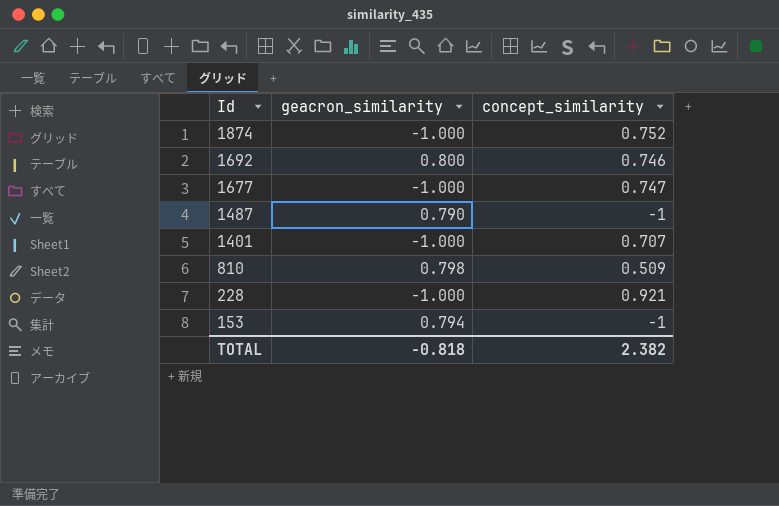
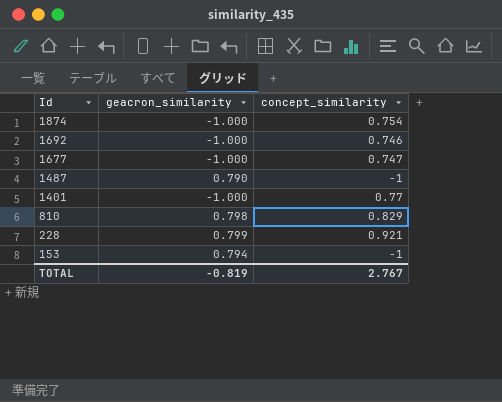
1874 | concept_similarity: 0.752 -> 0.754
1692 | geacron_similarity: 0.800 -> -1.000
1401 | concept_similarity: 0.707 -> 0.77
810 | concept_similarity: 0.509 -> 0.829
228 | geacron_similarity: -1.000 -> 0.799
TOTAL | geacron_similarity: -0.818 -> -0.819
TOTAL | concept_similarity: 2.382 -> 2.767

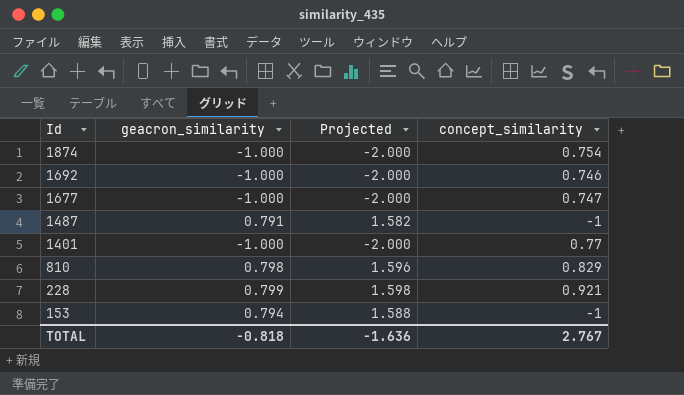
column Projected | formula: none -> [geacron_similarity] * 2
1487 | geacron_similarity: 0.790 -> 0.791
TOTAL | geacron_similarity: -0.819 -> -0.818

